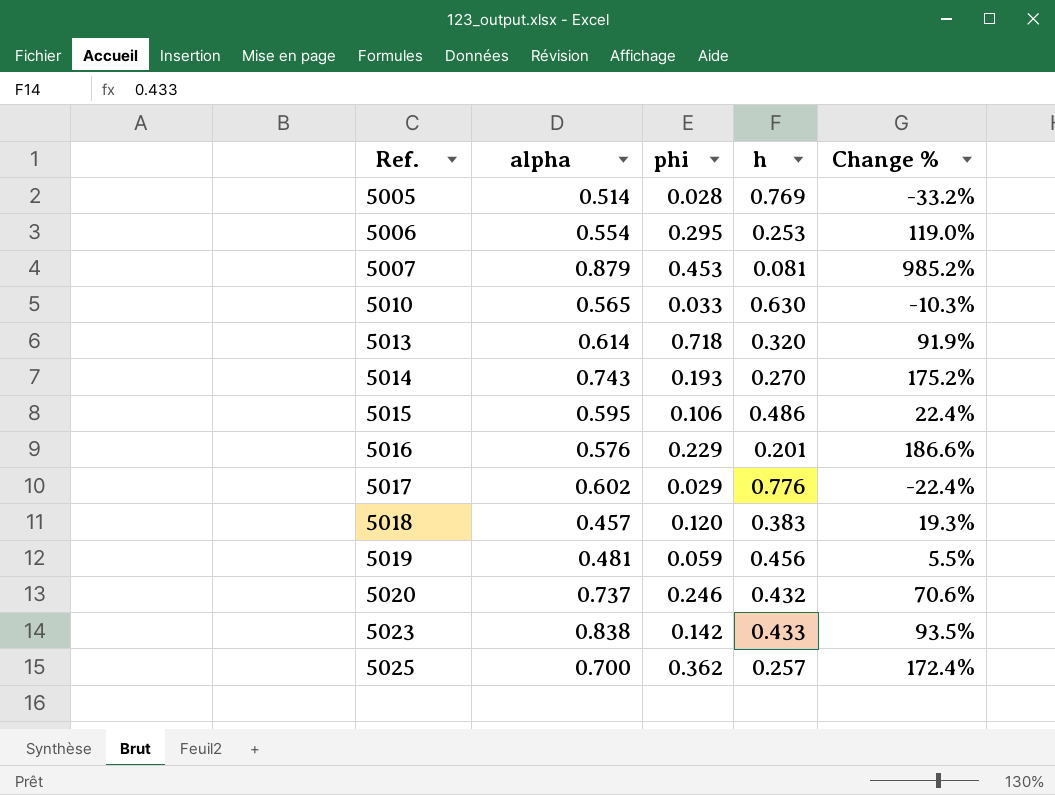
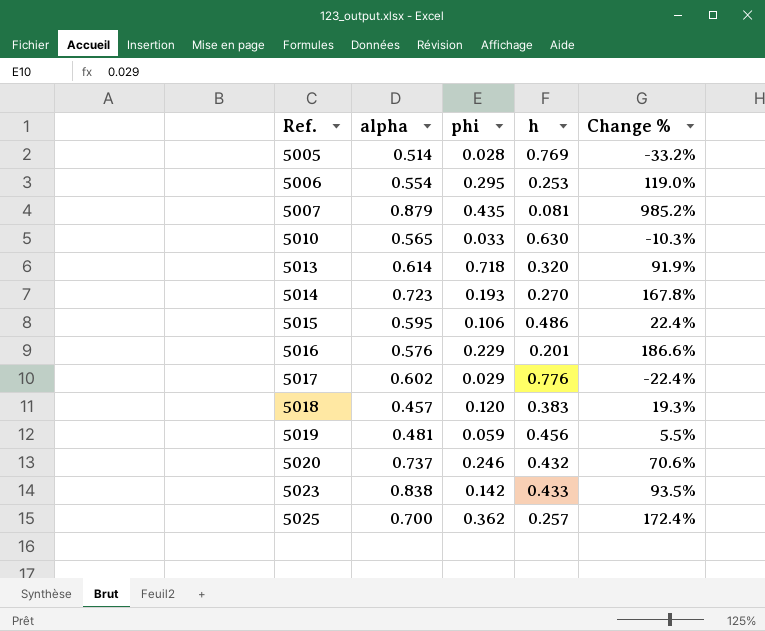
5007 | phi: 0.453 -> 0.435
5014 | alpha: 0.743 -> 0.723
5014 | Change %: 175.2% -> 167.8%

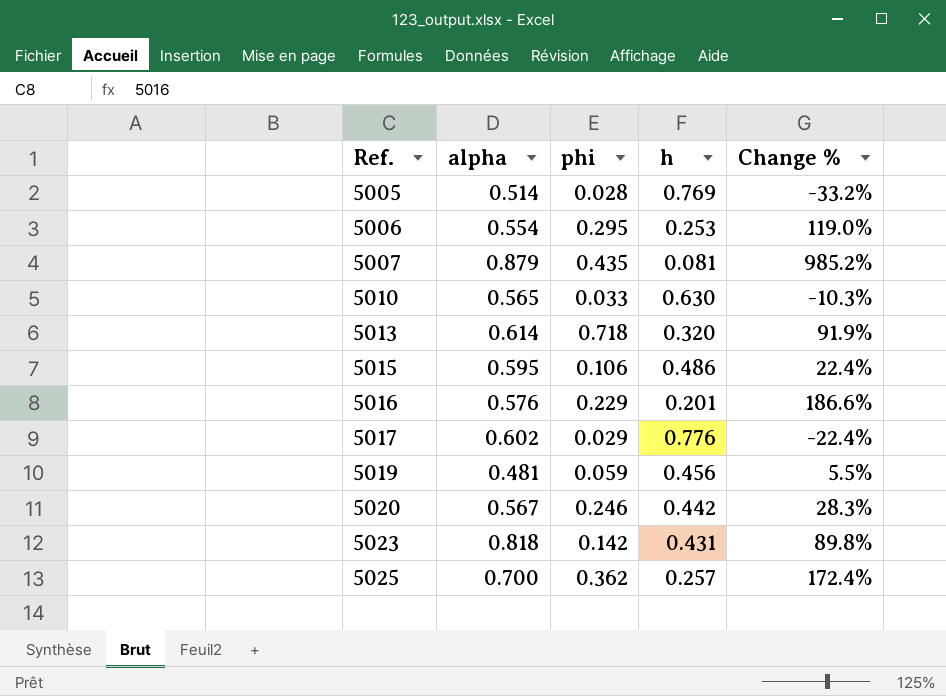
row 5014: 0.723 | 0.193 | 0.270 | 167.8% -> none
row 5018: 0.457 | 0.120 | 0.383 | 19.3% -> none
5020 | alpha: 0.737 -> 0.567
5020 | h: 0.432 -> 0.442
5020 | Change %: 70.6% -> 28.3%
5023 | alpha: 0.838 -> 0.818
5023 | h: 0.433 -> 0.431
5023 | Change %: 93.5% -> 89.8%

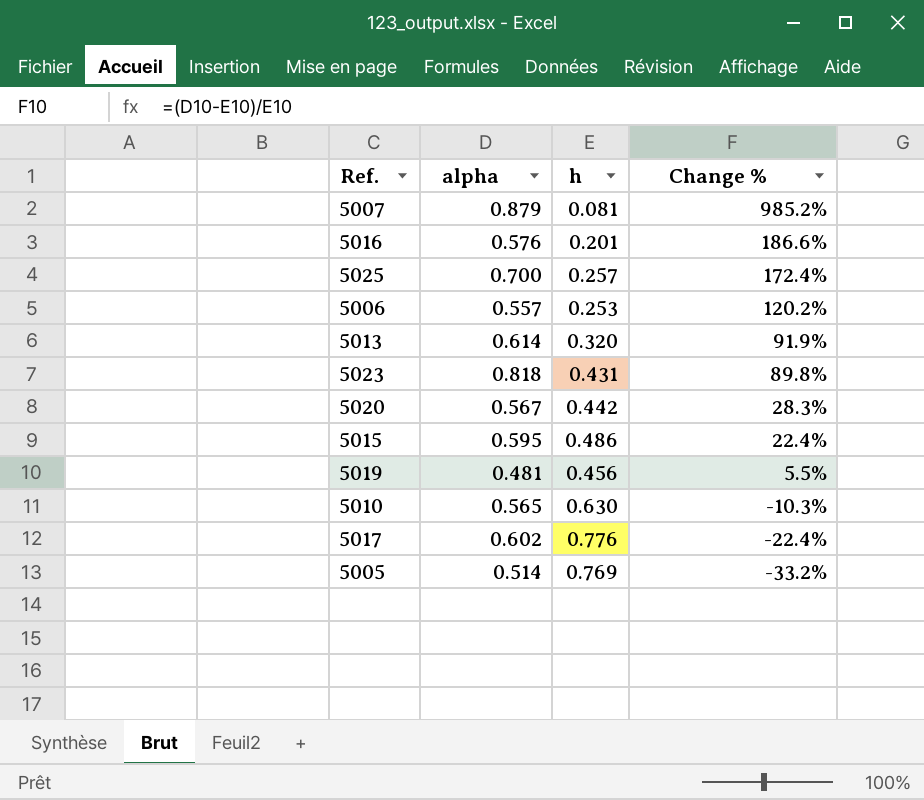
row order: Ref. ascending -> Change % descending
column phi | position: 3 -> none
5006 | alpha: 0.554 -> 0.557
5006 | Change %: 119.0% -> 120.2%

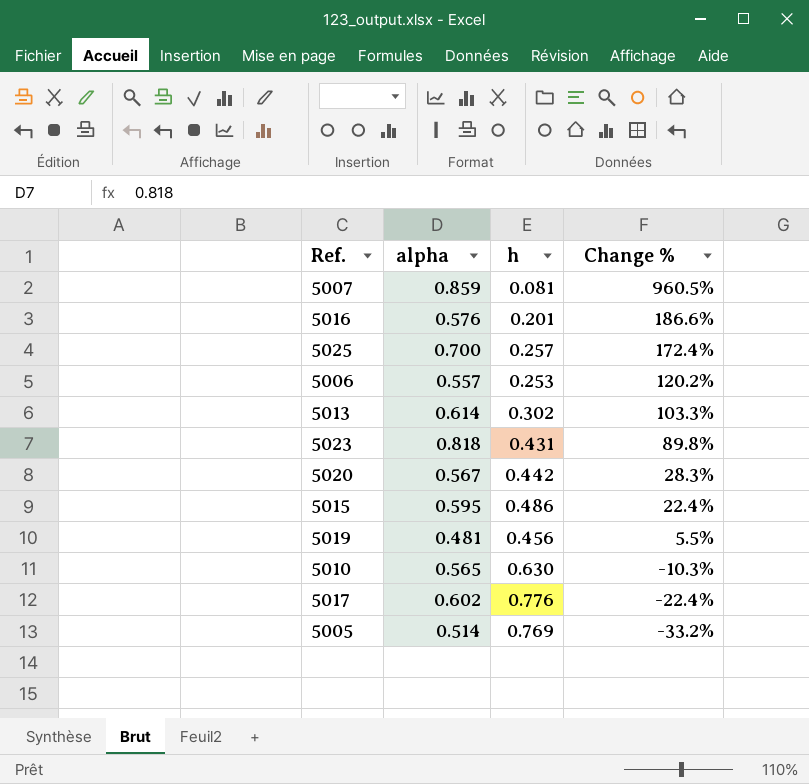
5007 | alpha: 0.879 -> 0.859
5007 | Change %: 985.2% -> 960.5%
5013 | h: 0.320 -> 0.302
5013 | Change %: 91.9% -> 103.3%

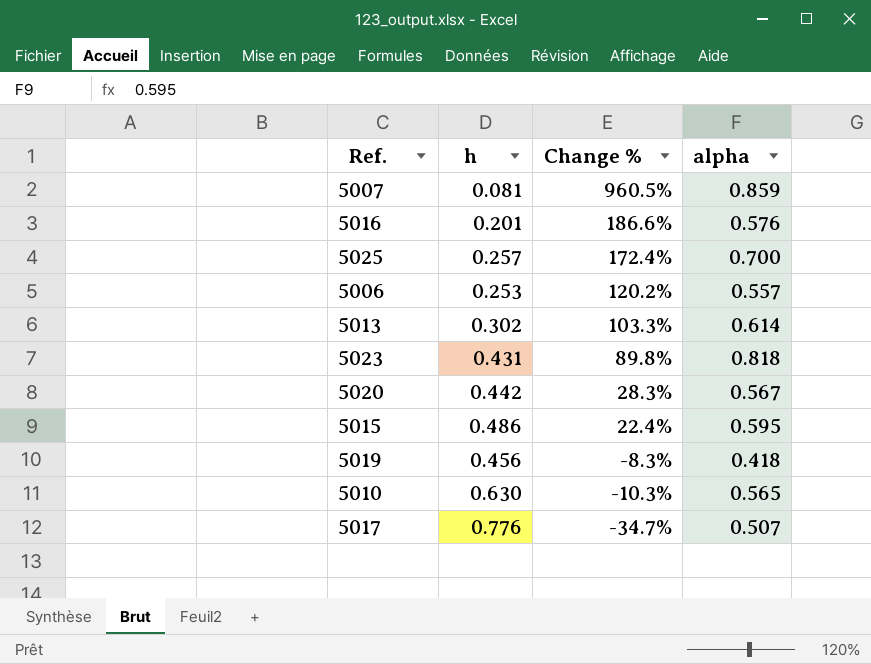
column alpha | position: 2 -> 4
row 5005: 0.514 | 0.769 | -33.2% -> none
5019 | Change %: 5.5% -> -8.3%
5019 | alpha: 0.481 -> 0.418
5017 | Change %: -22.4% -> -34.7%
5017 | alpha: 0.602 -> 0.507

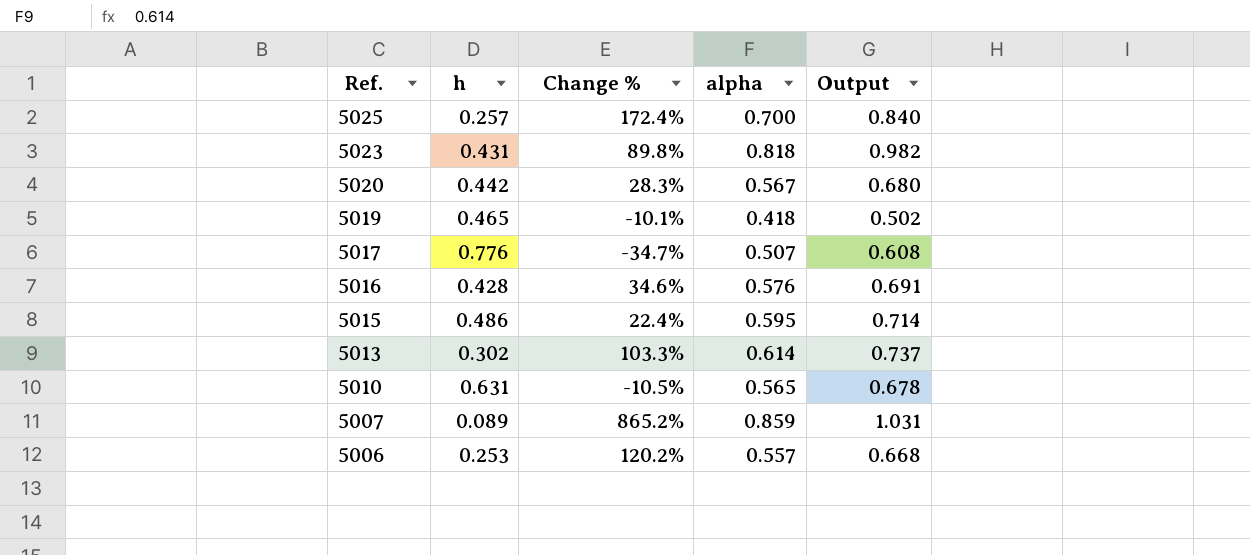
row order: Change % descending -> Ref. descending
column Output | formula: none -> [alpha] * 1.2
5019 | h: 0.456 -> 0.465
5019 | Change %: -8.3% -> -10.1%
5016 | h: 0.201 -> 0.428
5016 | Change %: 186.6% -> 34.6%
5010 | h: 0.630 -> 0.631
5010 | Change %: -10.3% -> -10.5%
5007 | h: 0.081 -> 0.089
5007 | Change %: 960.5% -> 865.2%

